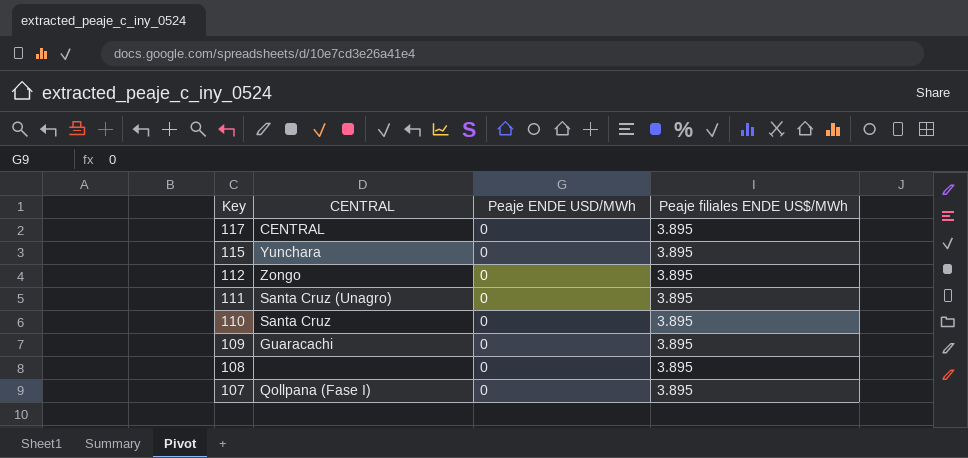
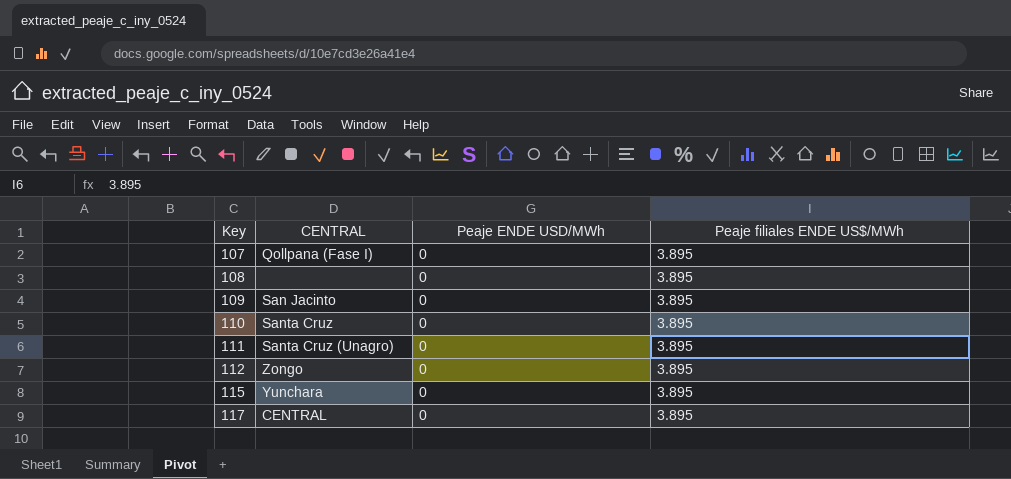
row order: Key descending -> Key ascending
109 | CENTRAL: Guaracachi -> San Jacinto

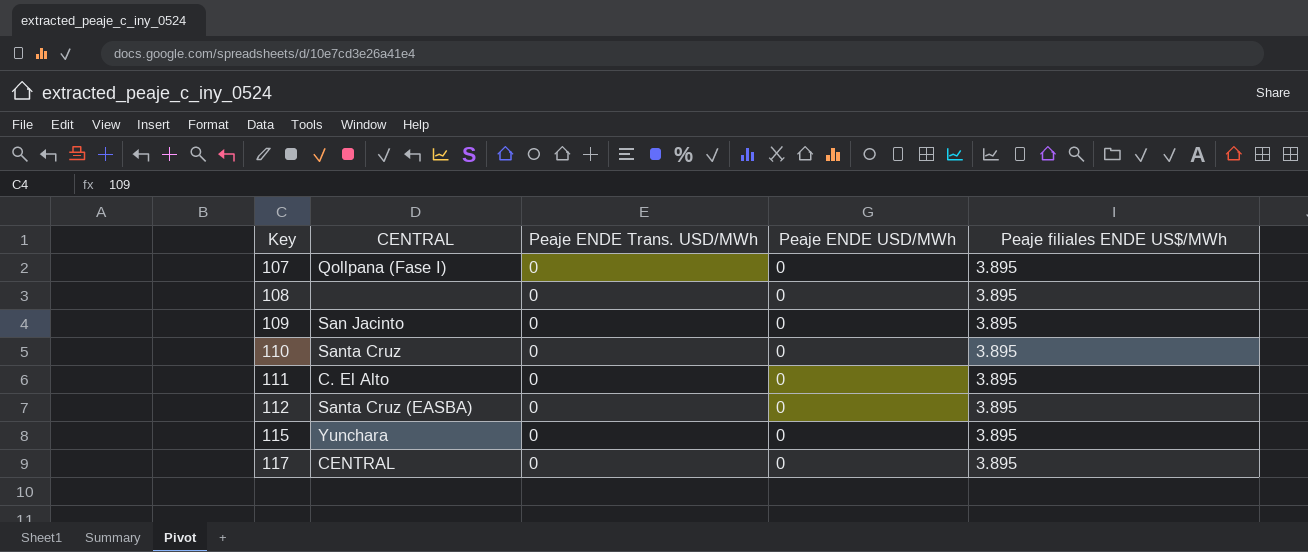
column Peaje ENDE Trans. USD/MWh | position: none -> 3
111 | CENTRAL: Santa Cruz (Unagro) -> C. El Alto
112 | CENTRAL: Zongo -> Santa Cruz (EASBA)

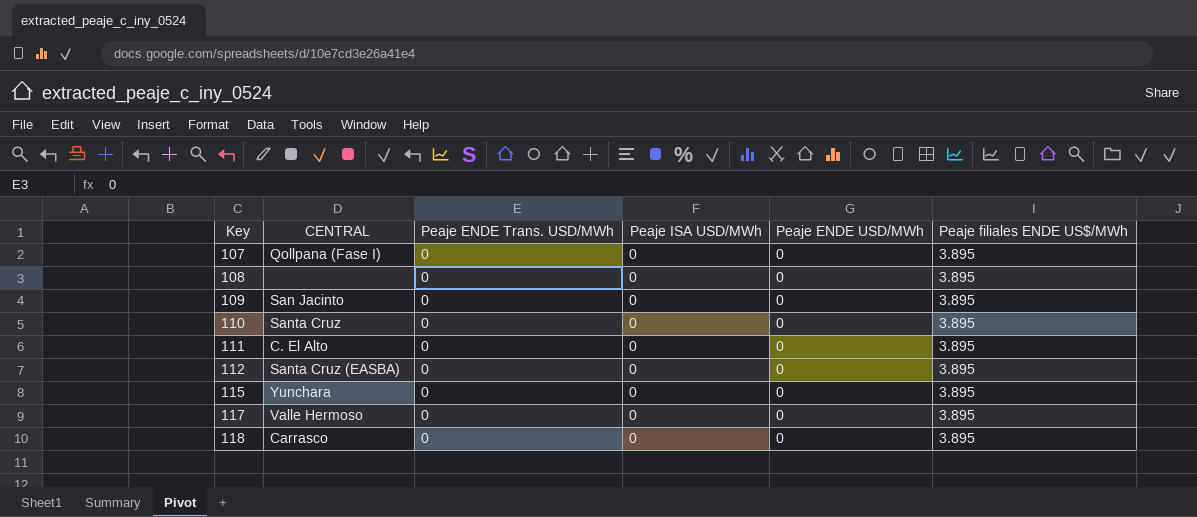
column Peaje ISA USD/MWh | position: none -> 4
117 | CENTRAL: CENTRAL -> Valle Hermoso
row 118: none -> Carrasco | 0 | 0 | 0 | 3.895

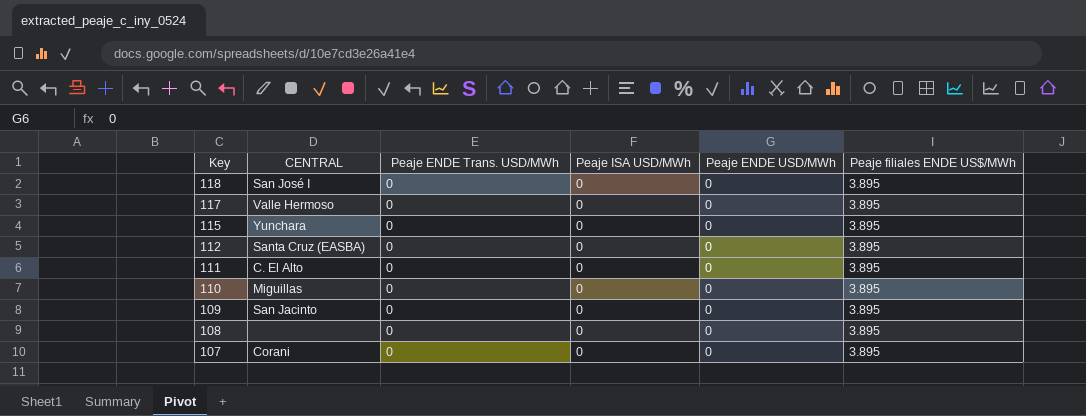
row order: Key ascending -> Key descending
118 | CENTRAL: Carrasco -> San José I
110 | CENTRAL: Santa Cruz -> Miguillas
107 | CENTRAL: Qollpana (Fase I) -> Corani

